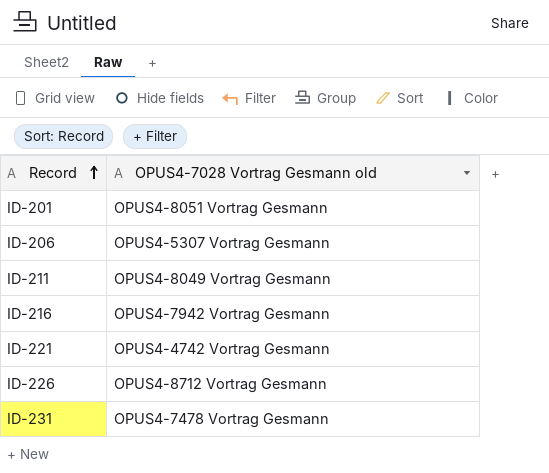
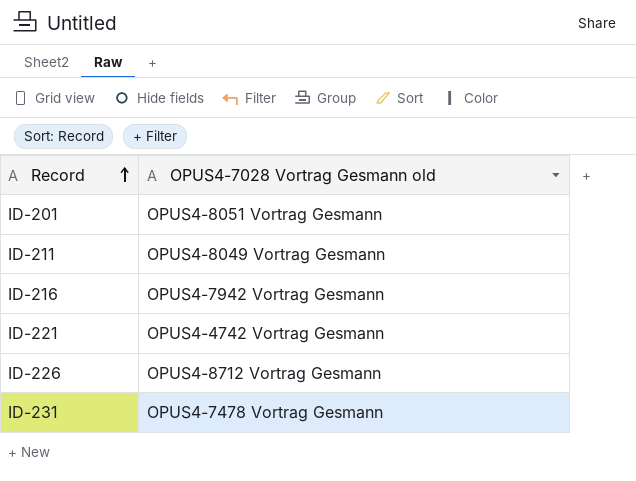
row ID-206: OPUS4-5307 Vortrag Gesmann -> none

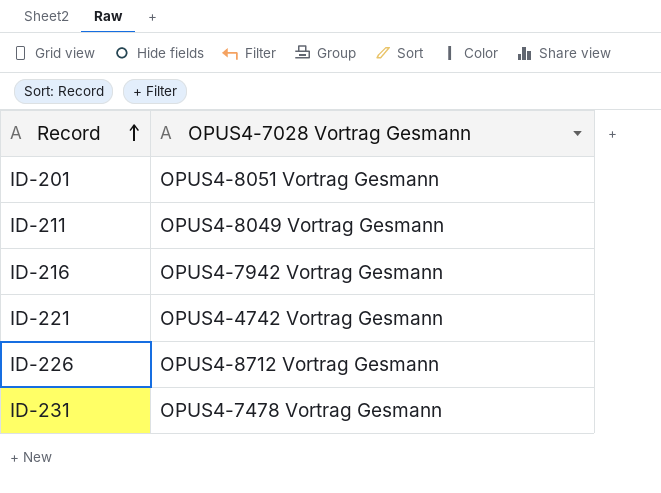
column name: OPUS4-7028 Vortrag Gesmann old -> OPUS4-7028 Vortrag Gesmann

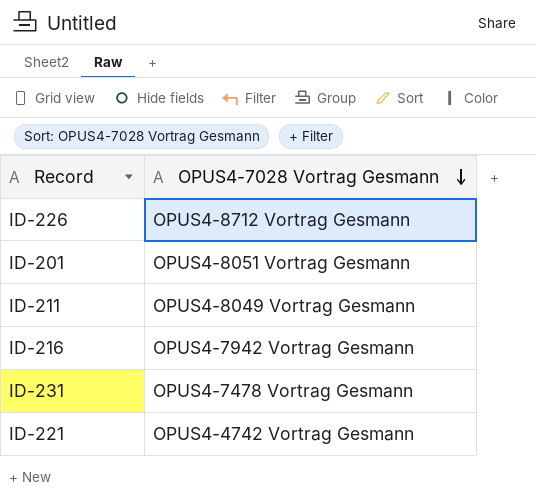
row order: Record ascending -> OPUS4-7028 Vortrag Gesmann descending

